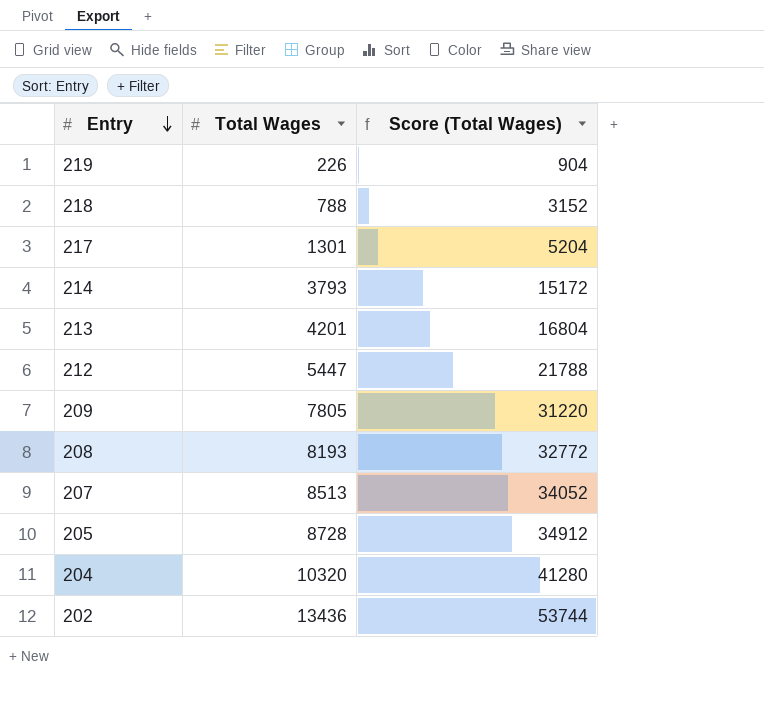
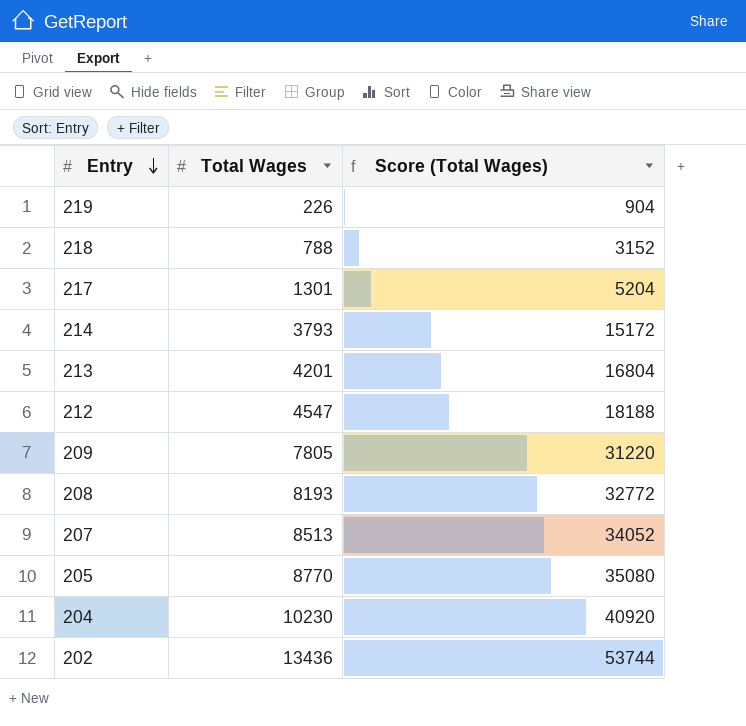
212 | Total Wages: 5447 -> 4547
212 | Score (Total Wages): 21788 -> 18188
205 | Total Wages: 8728 -> 8770
205 | Score (Total Wages): 34912 -> 35080
204 | Total Wages: 10320 -> 10230
204 | Score (Total Wages): 41280 -> 40920

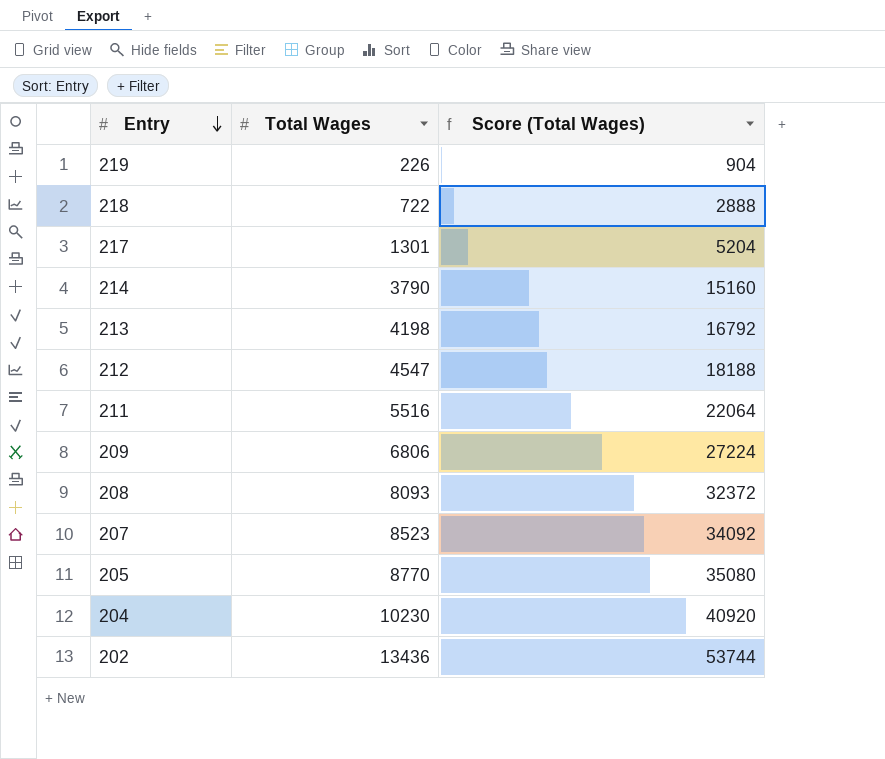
218 | Total Wages: 788 -> 722
218 | Score (Total Wages): 3152 -> 2888
214 | Total Wages: 3793 -> 3790
214 | Score (Total Wages): 15172 -> 15160
213 | Total Wages: 4201 -> 4198
213 | Score (Total Wages): 16804 -> 16792
row 211: none -> 5516 | 22064
209 | Total Wages: 7805 -> 6806
209 | Score (Total Wages): 31220 -> 27224
208 | Total Wages: 8193 -> 8093
208 | Score (Total Wages): 32772 -> 32372
207 | Total Wages: 8513 -> 8523
207 | Score (Total Wages): 34052 -> 34092

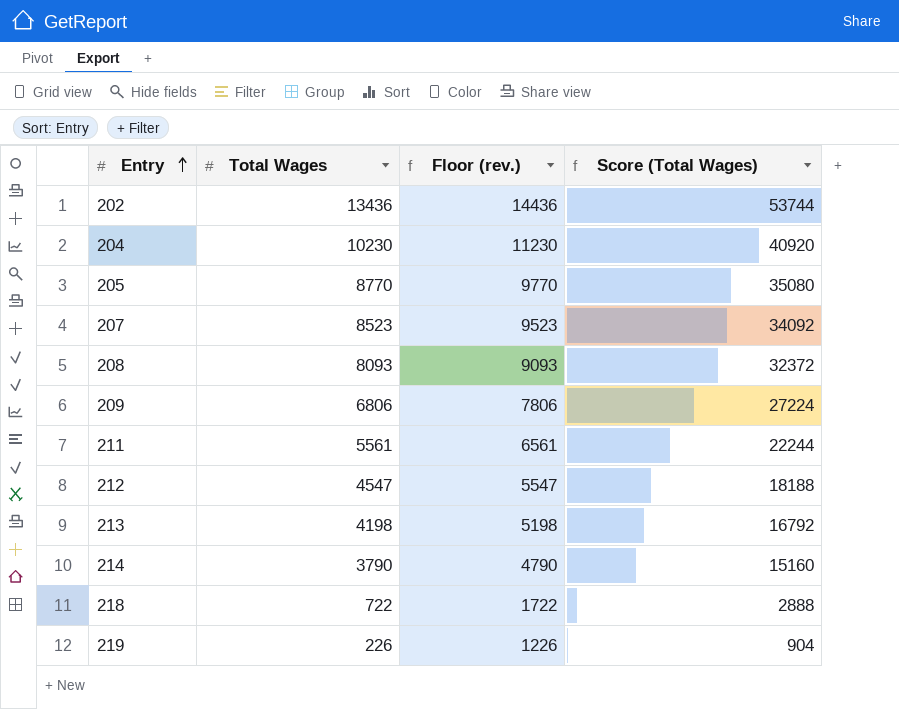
row order: Entry descending -> Entry ascending
column Floor (rev.) | formula: none -> [Total Wages] + 1000
row 217: 1301 | 5204 -> none
211 | Total Wages: 5516 -> 5561
211 | Score (Total Wages): 22064 -> 22244

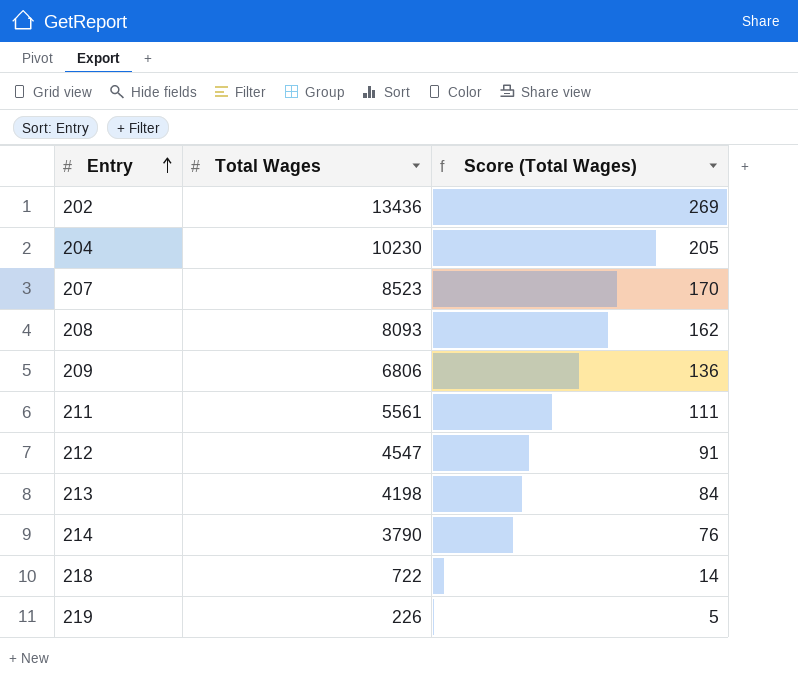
column Floor (rev.) | formula: [Total Wages] + 1000 -> none
column Score (Total Wages) | formula: [Total Wages] * 4 -> [Total Wages] * 0.02
row 205: 8770 | 9770 | 35080 -> none

